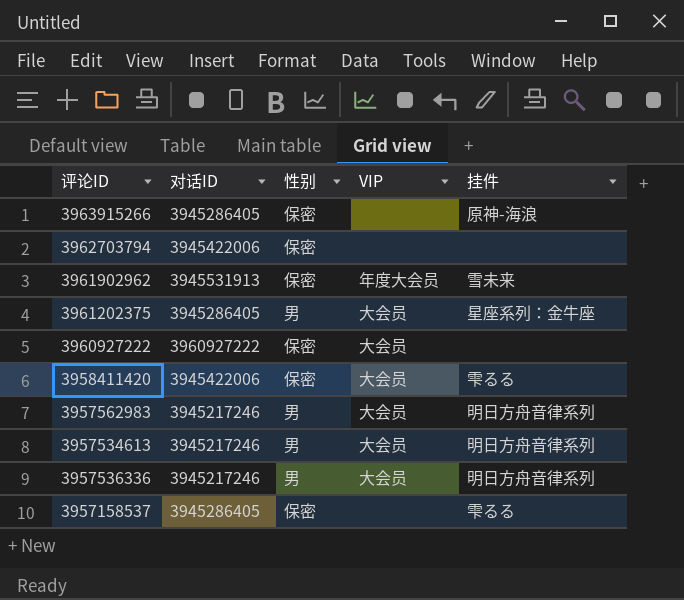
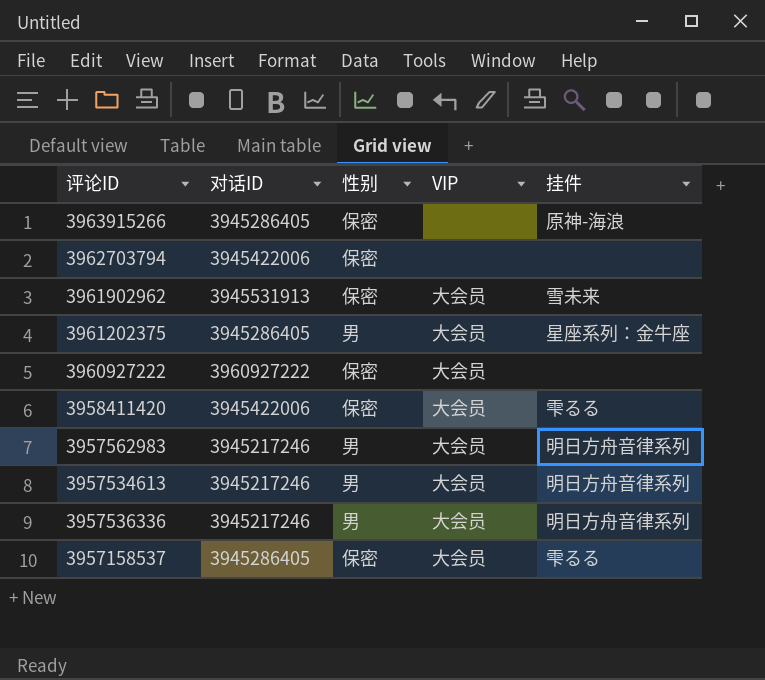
3961902962 | VIP: 年度大会员 -> 大会员
3957158537 | VIP: none -> 大会员

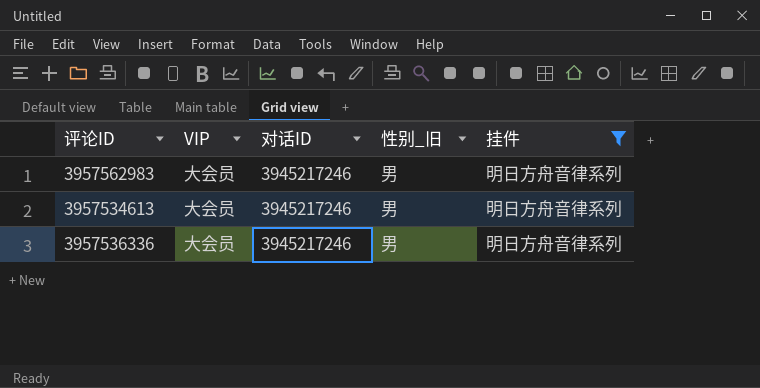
filter: none -> 挂件 = 明日方舟音律系列
column VIP | position: 4 -> 2
column name: 性别 -> 性别_旧

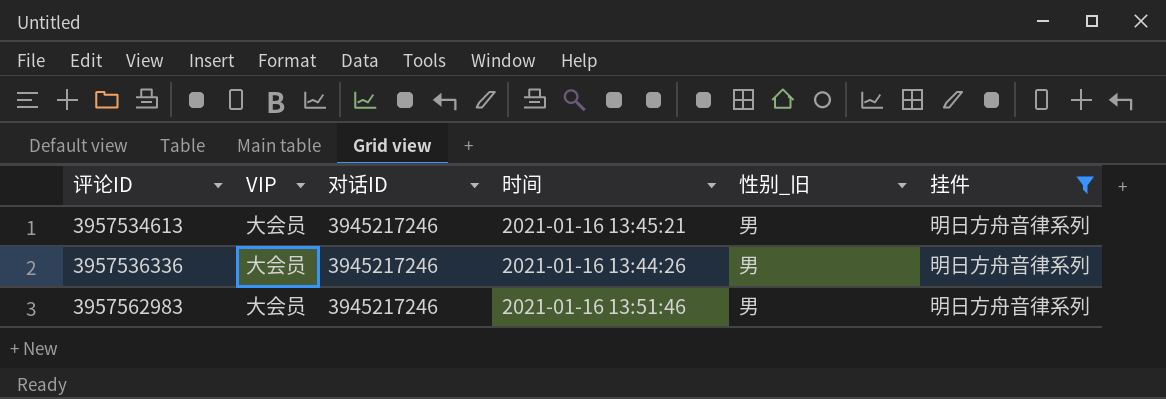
row order: none -> 评论ID ascending
column 时间 | position: none -> 4

